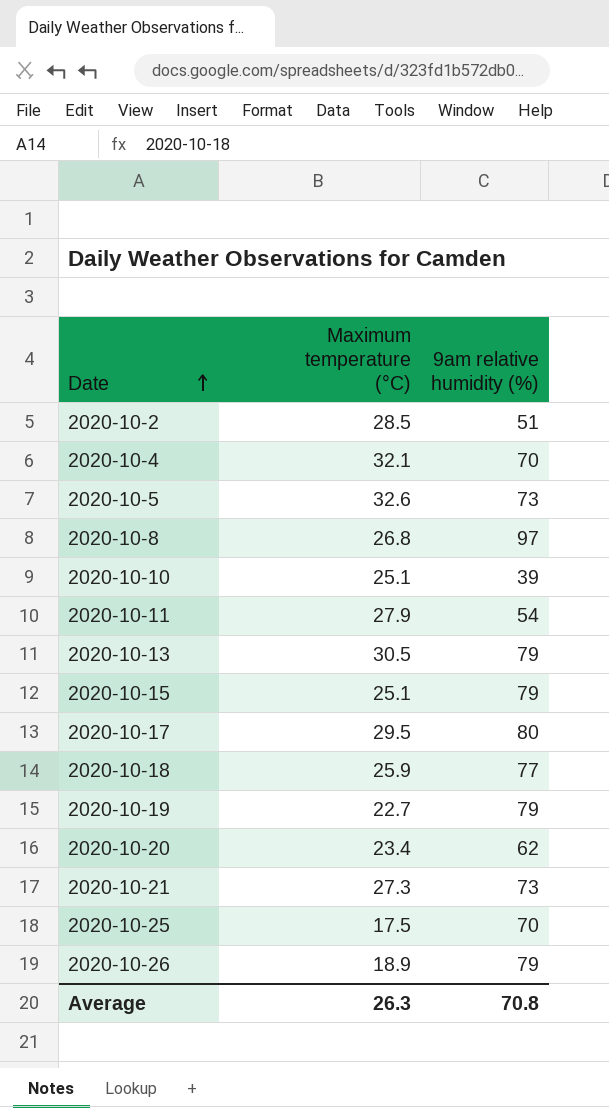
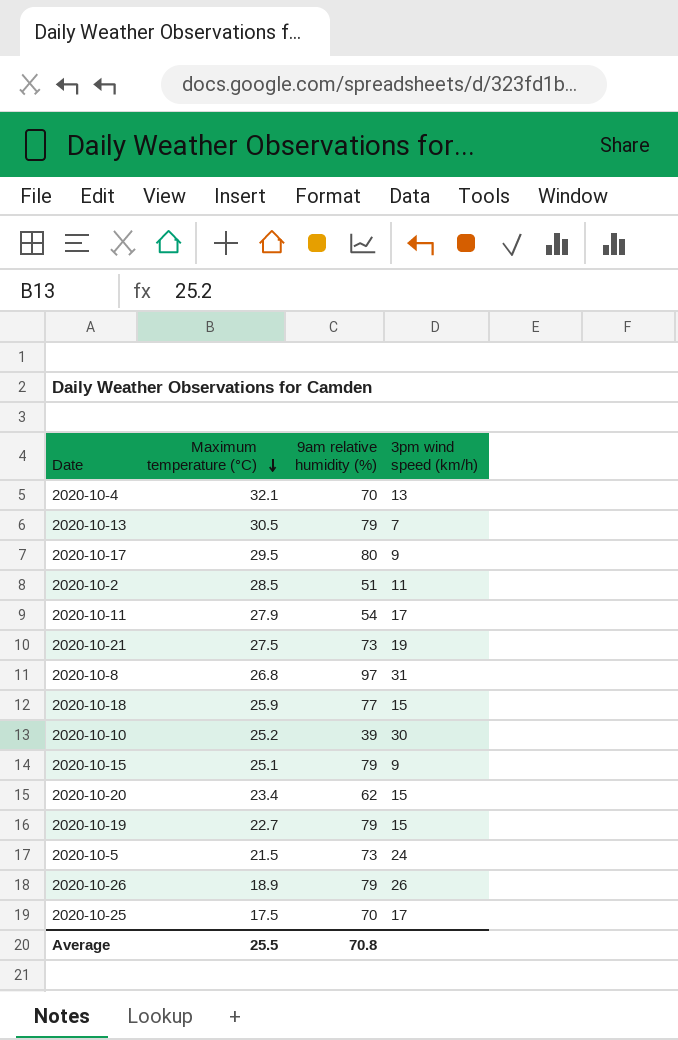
row order: Date ascending -> Maximum temperature (°C) descending
column 3pm wind speed (km/h) | position: none -> 4
2020-10-21 | Maximum temperature (°C): 27.3 -> 27.5
2020-10-10 | Maximum temperature (°C): 25.1 -> 25.2
2020-10-5 | Maximum temperature (°C): 32.6 -> 21.5
Average | Maximum temperature (°C): 26.3 -> 25.5

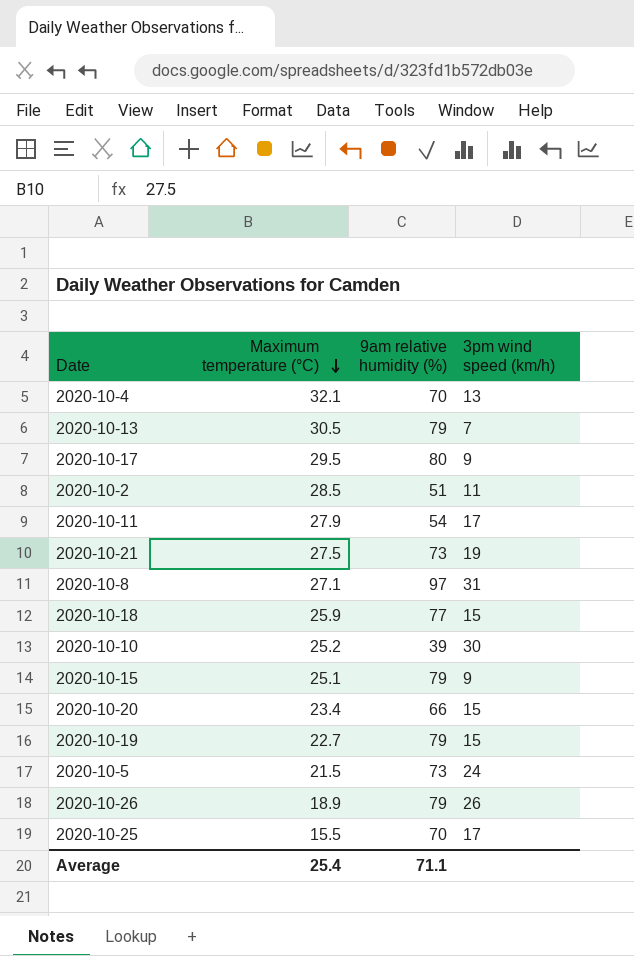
2020-10-8 | Maximum temperature (°C): 26.8 -> 27.1
2020-10-20 | 9am relative humidity (%): 62 -> 66
2020-10-25 | Maximum temperature (°C): 17.5 -> 15.5
Average | Maximum temperature (°C): 25.5 -> 25.4
Average | 9am relative humidity (%): 70.8 -> 71.1

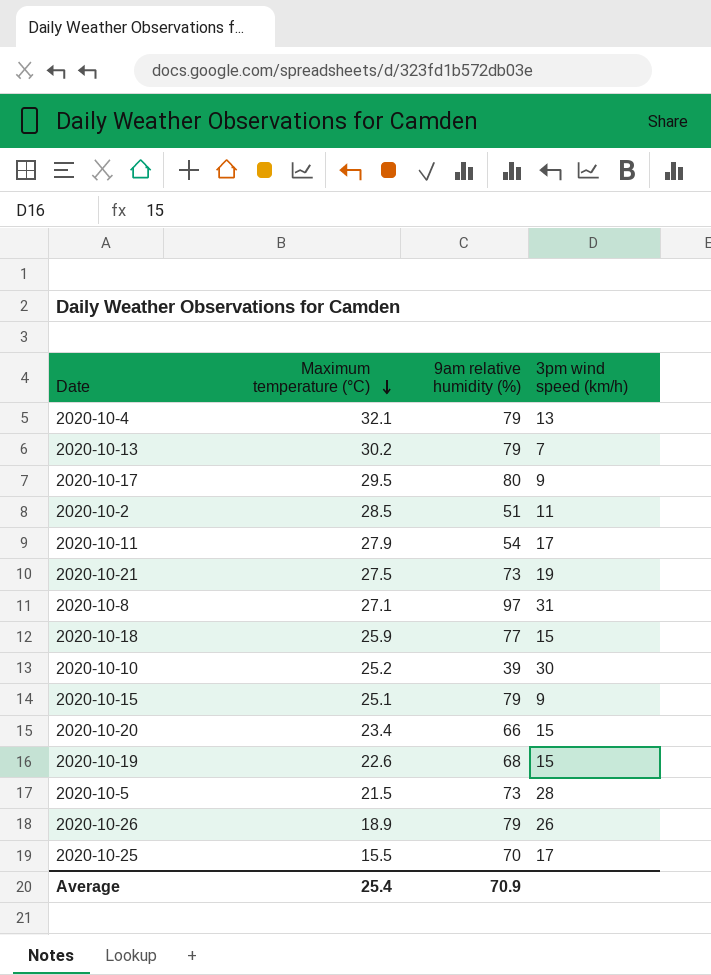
2020-10-4 | 9am relative humidity (%): 70 -> 79
2020-10-13 | Maximum temperature (°C): 30.5 -> 30.2
2020-10-19 | Maximum temperature (°C): 22.7 -> 22.6
2020-10-19 | 9am relative humidity (%): 79 -> 68
2020-10-5 | 3pm wind speed (km/h): 24 -> 28
Average | 9am relative humidity (%): 71.1 -> 70.9

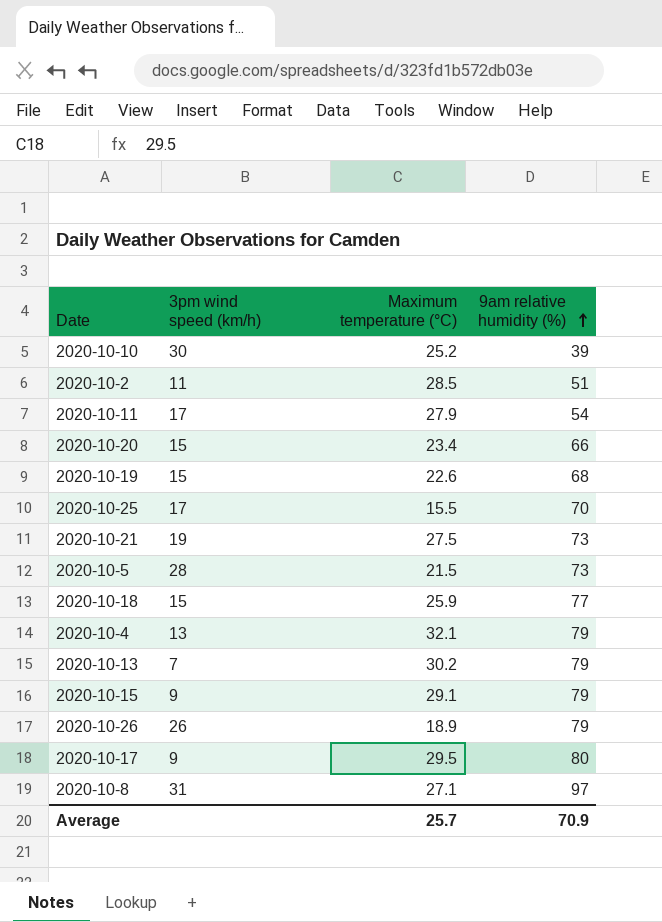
row order: Maximum temperature (°C) descending -> 9am relative humidity (%) ascending
column 3pm wind speed (km/h) | position: 4 -> 2
2020-10-15 | Maximum temperature (°C): 25.1 -> 29.1
Average | Maximum temperature (°C): 25.4 -> 25.7

